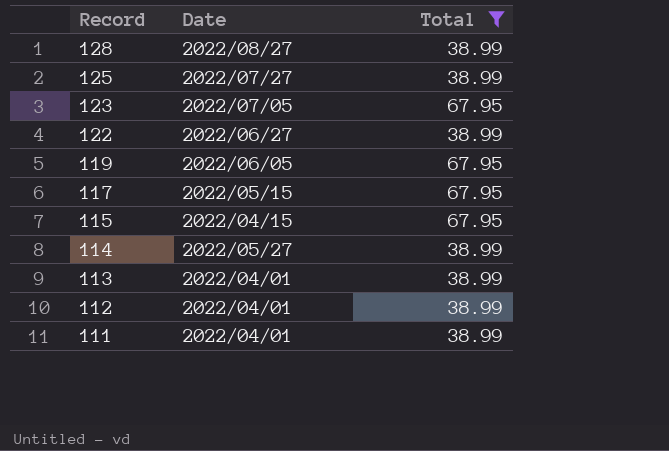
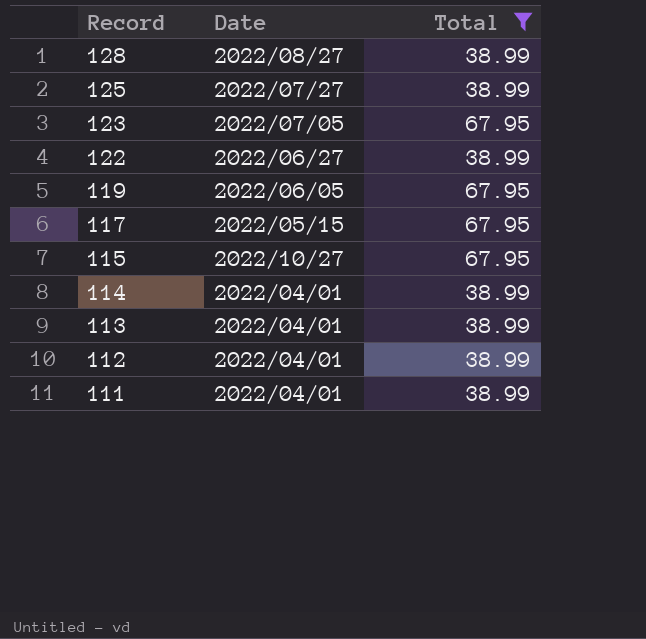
115 | Date: 2022/04/15 -> 2022/10/27
114 | Date: 2022/05/27 -> 2022/04/01

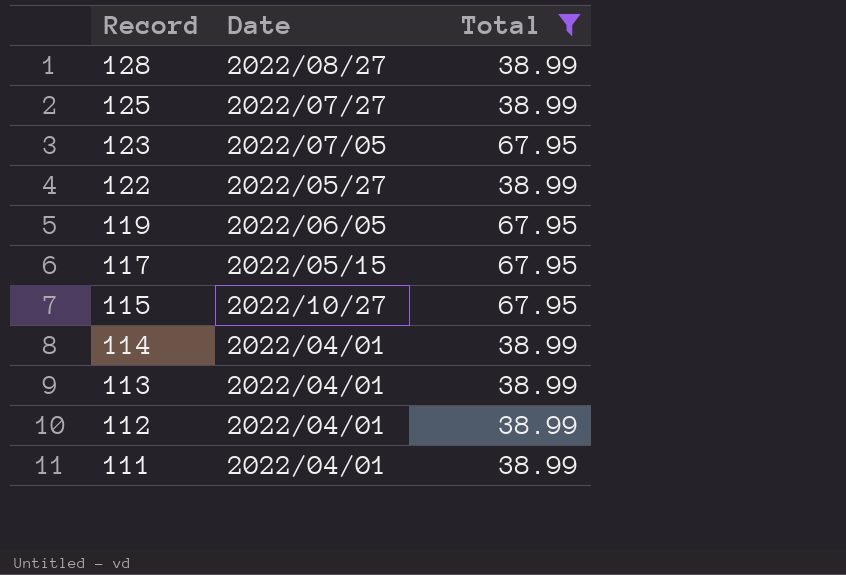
122 | Date: 2022/06/27 -> 2022/05/27

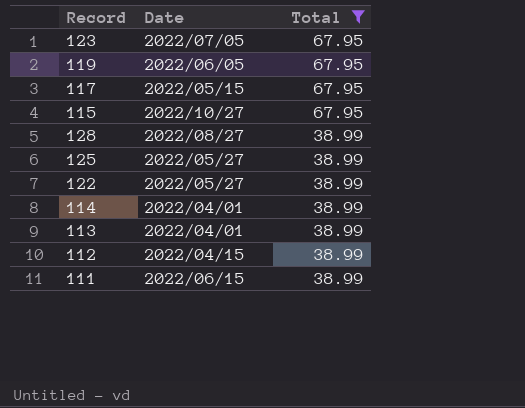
row order: Record descending -> Total descending
125 | Date: 2022/07/27 -> 2022/05/27
112 | Date: 2022/04/01 -> 2022/04/15
111 | Date: 2022/04/01 -> 2022/06/15

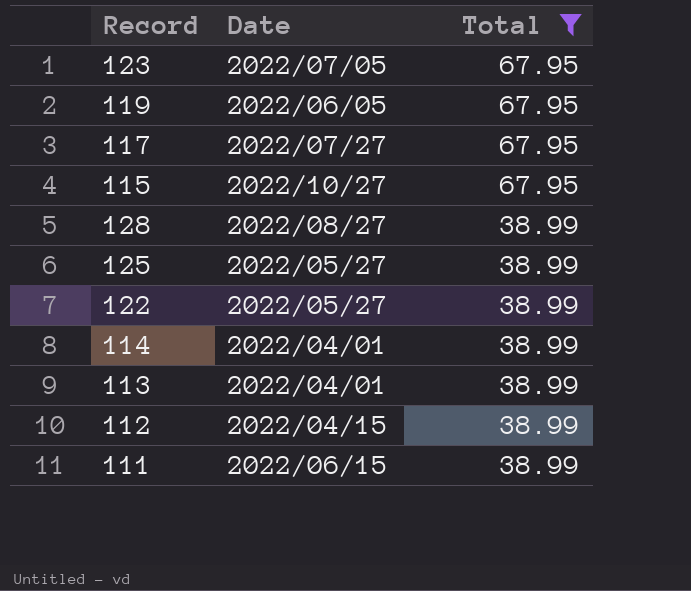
117 | Date: 2022/05/15 -> 2022/07/27

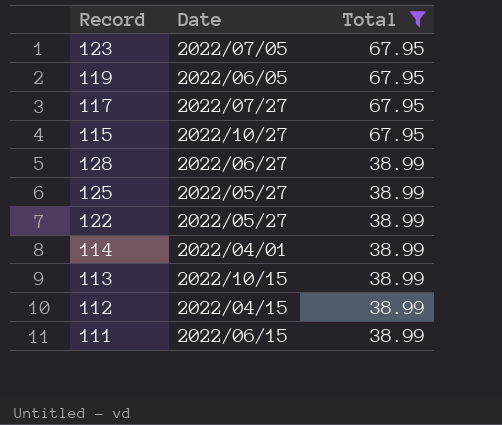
128 | Date: 2022/08/27 -> 2022/06/27
113 | Date: 2022/04/01 -> 2022/10/15

